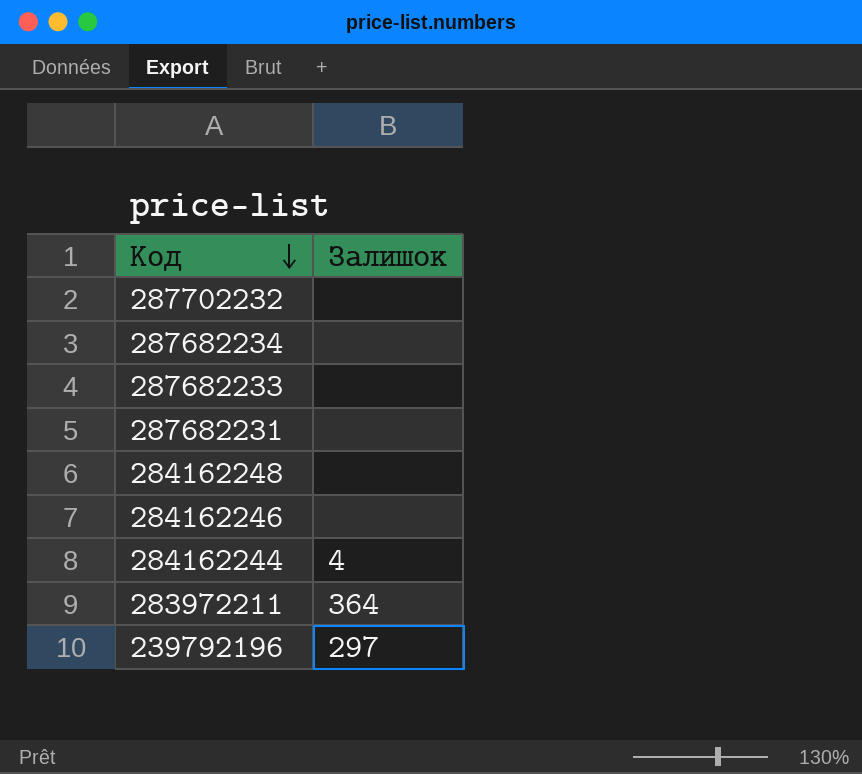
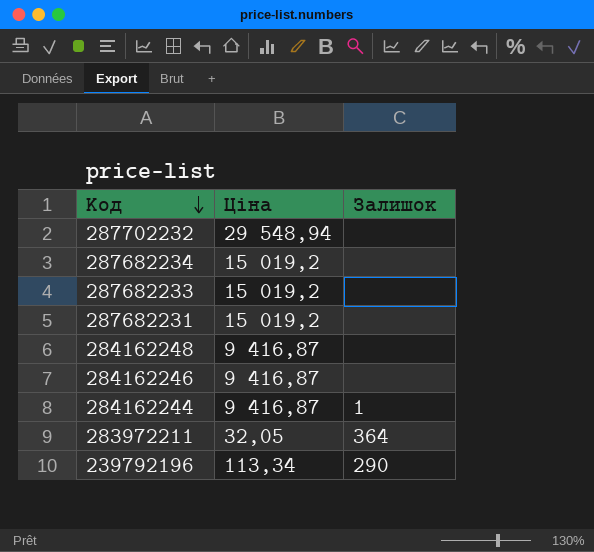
column Ціна | position: none -> 2
284162244 | Залишок: 4 -> 1
239792196 | Залишок: 297 -> 290

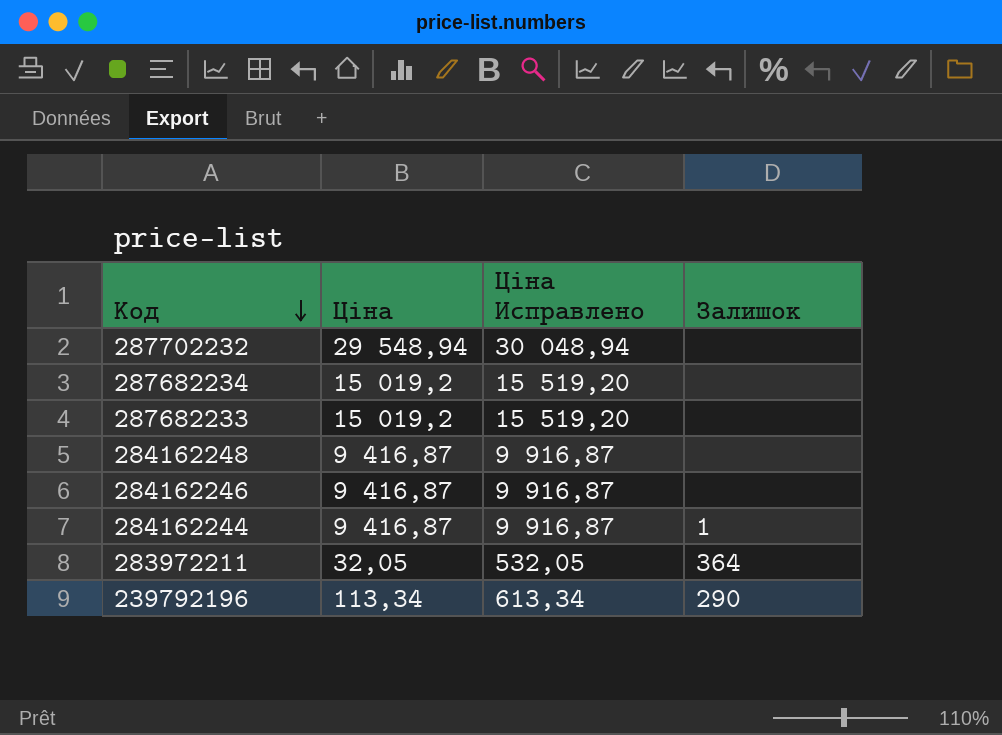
column Ціна Исправлено | formula: none -> [Ціна] + 500
row 287682231: 15 019,2 | none -> none

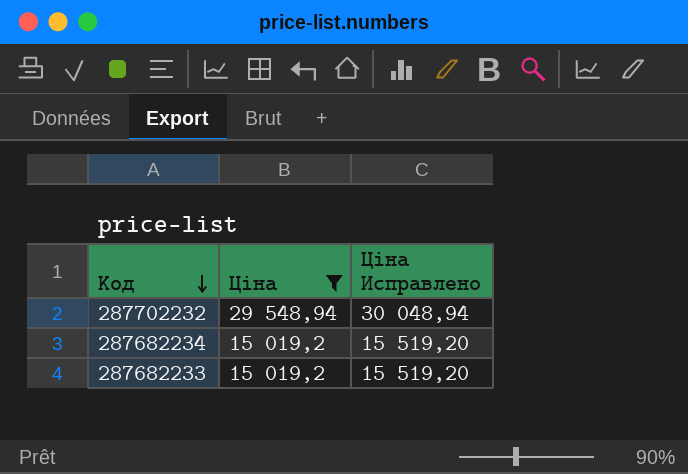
filter: none -> Ціна >= 15 019,2
column Залишок | position: 4 -> none

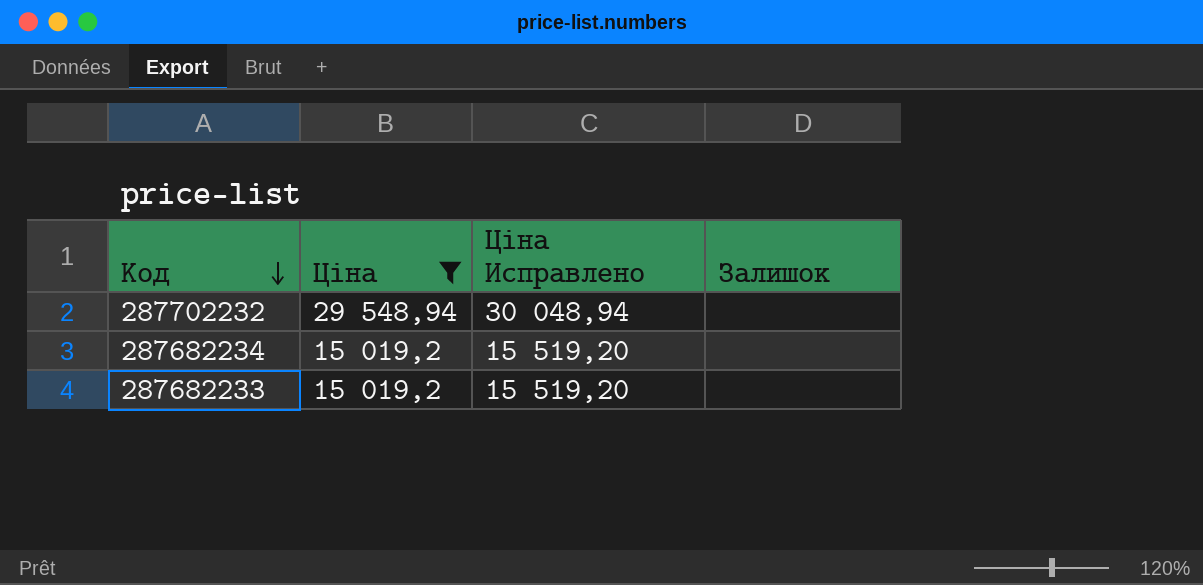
column Залишок | position: none -> 4

